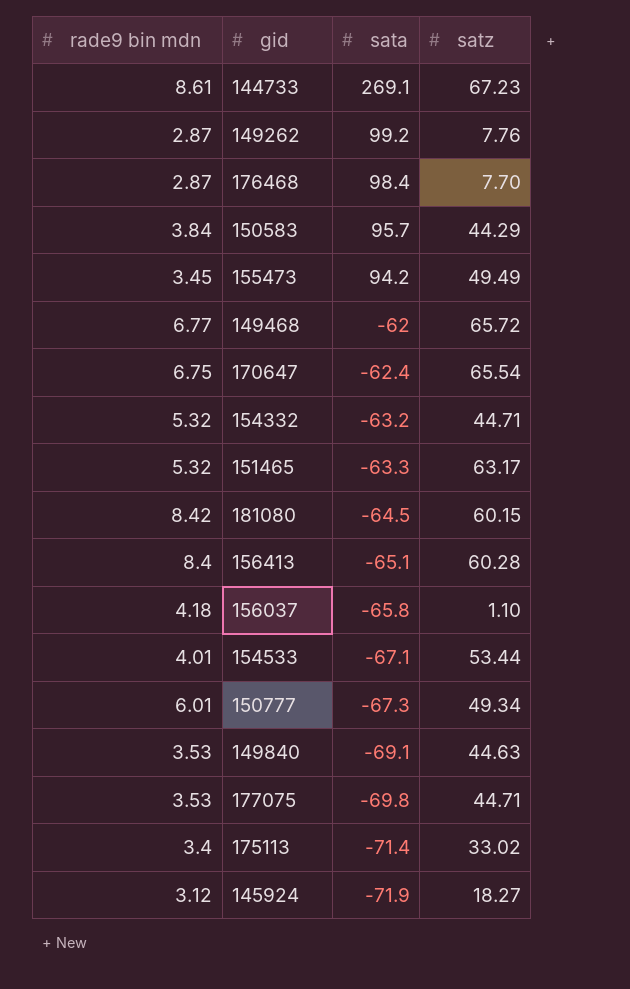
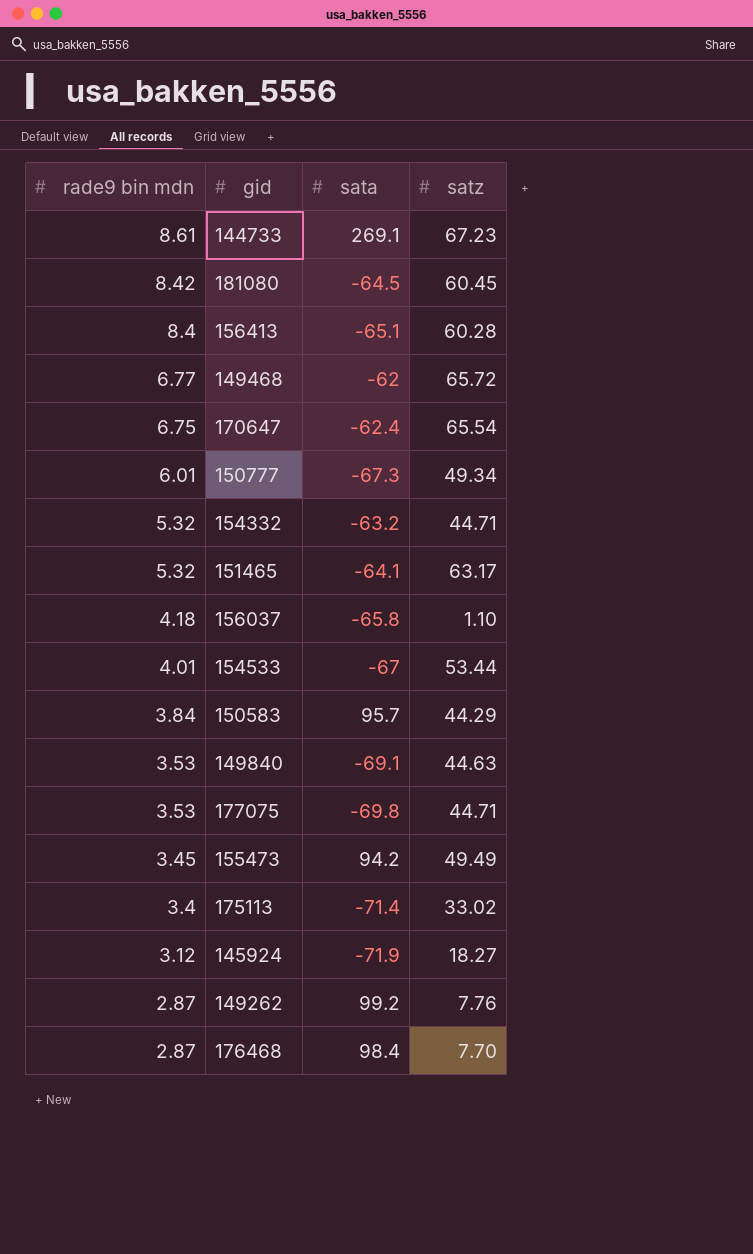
row order: sata descending -> rade9 bin mdn descending
181080 | satz: 60.15 -> 60.45
151465 | sata: -63.3 -> -64.1
154533 | sata: -67.1 -> -67

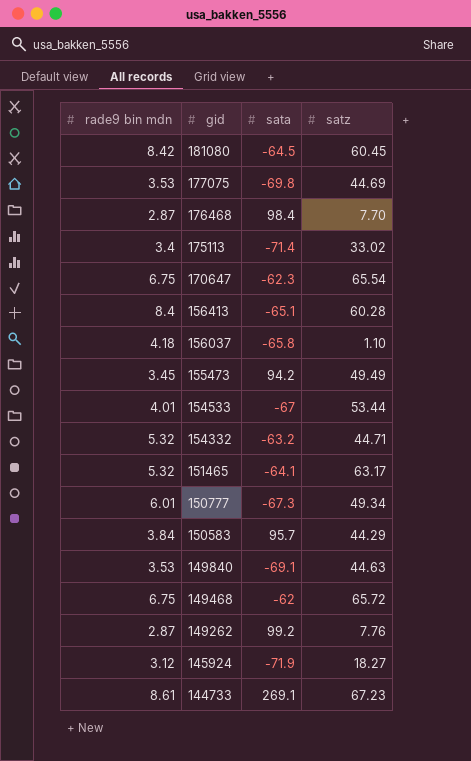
row order: rade9 bin mdn descending -> gid descending
177075 | satz: 44.71 -> 44.69
170647 | sata: -62.4 -> -62.3
149468 | rade9 bin mdn: 6.77 -> 6.75

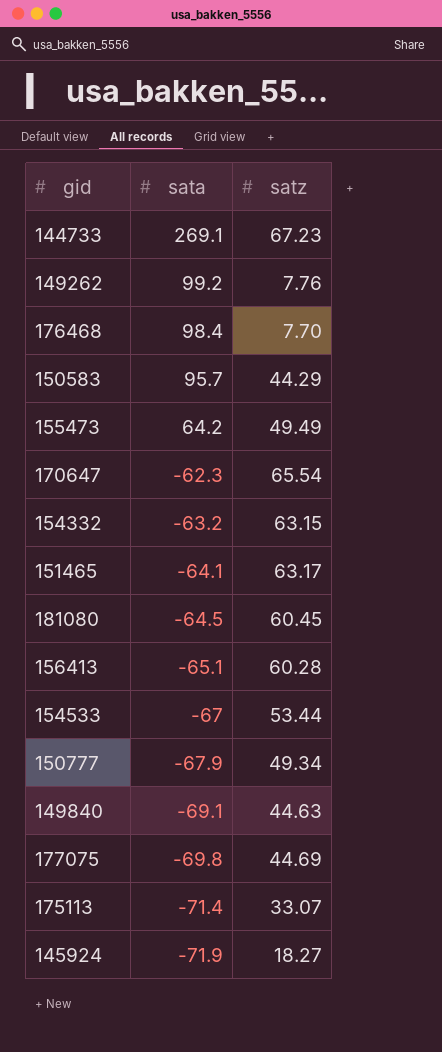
row order: gid descending -> sata descending
column rade9 bin mdn | position: 1 -> none
row 156037: 4.18 | -65.8 | 1.10 -> none
row 149468: 6.75 | -62 | 65.72 -> none
155473 | sata: 94.2 -> 64.2
154332 | satz: 44.71 -> 63.15
150777 | sata: -67.3 -> -67.9
175113 | satz: 33.02 -> 33.07

